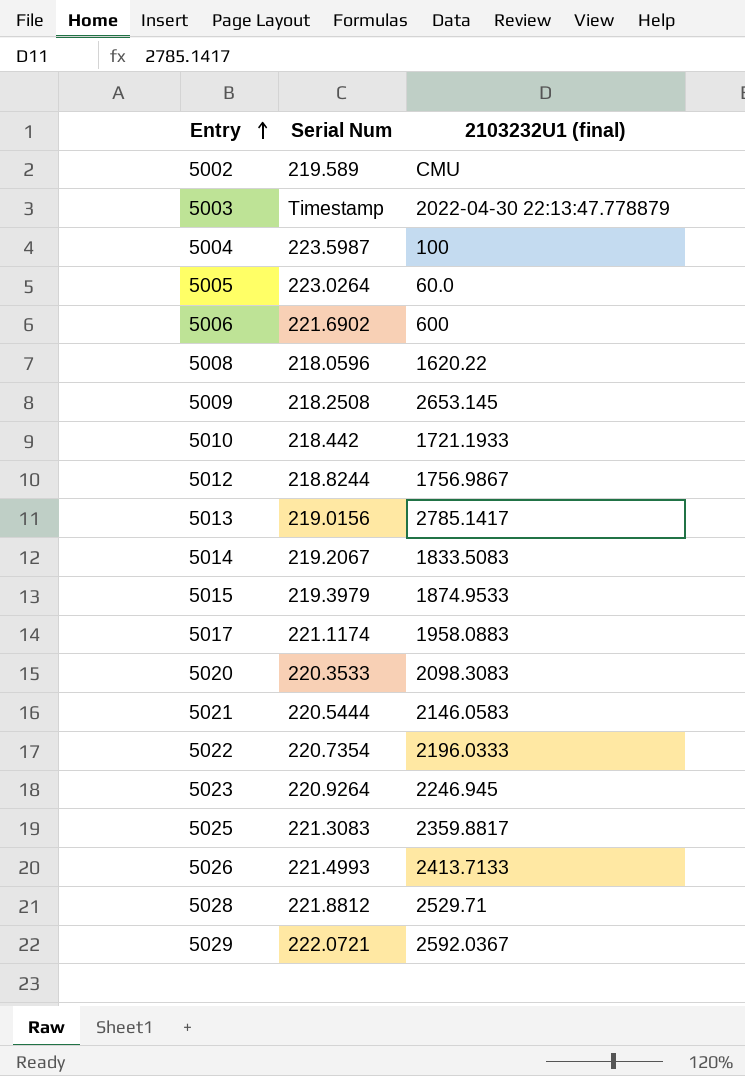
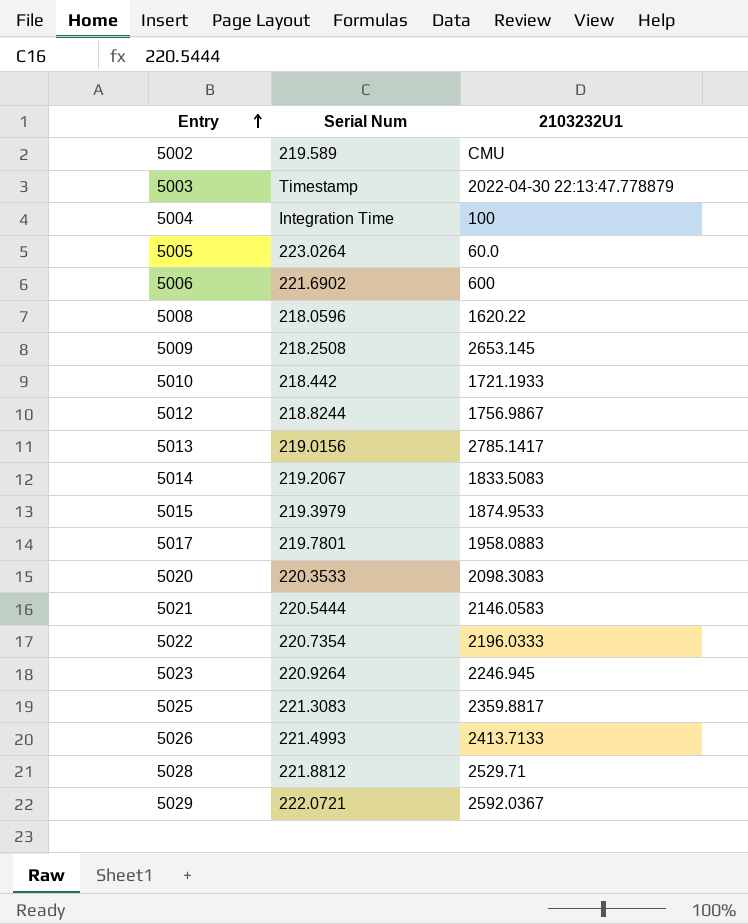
column name: 2103232U1 (final) -> 2103232U1
5004 | Serial Num: 223.5987 -> Integration Time
5017 | Serial Num: 221.1174 -> 219.7801

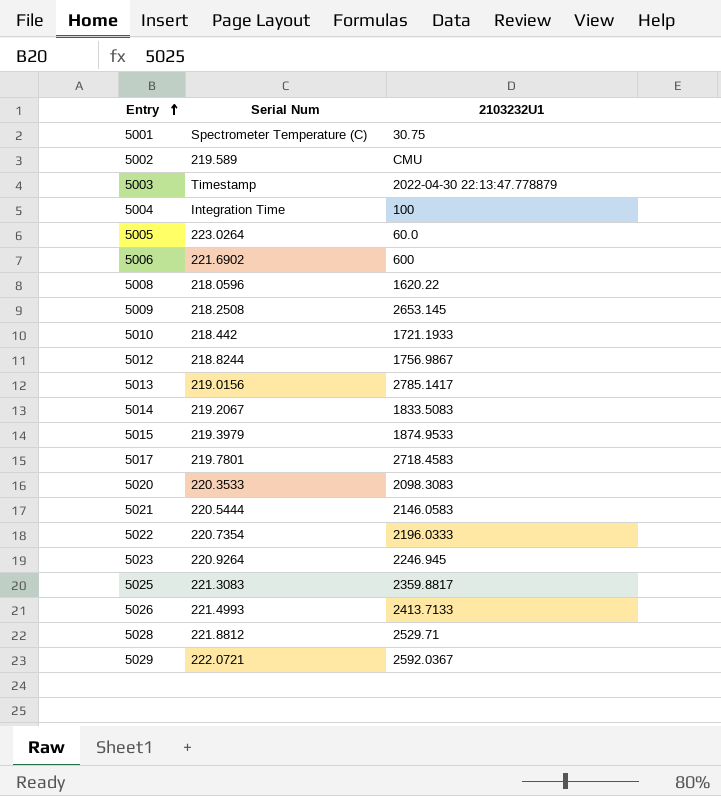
row 5001: none -> Spectrometer Temperature (C) | 30.75
5017 | 2103232U1: 1958.0883 -> 2718.4583

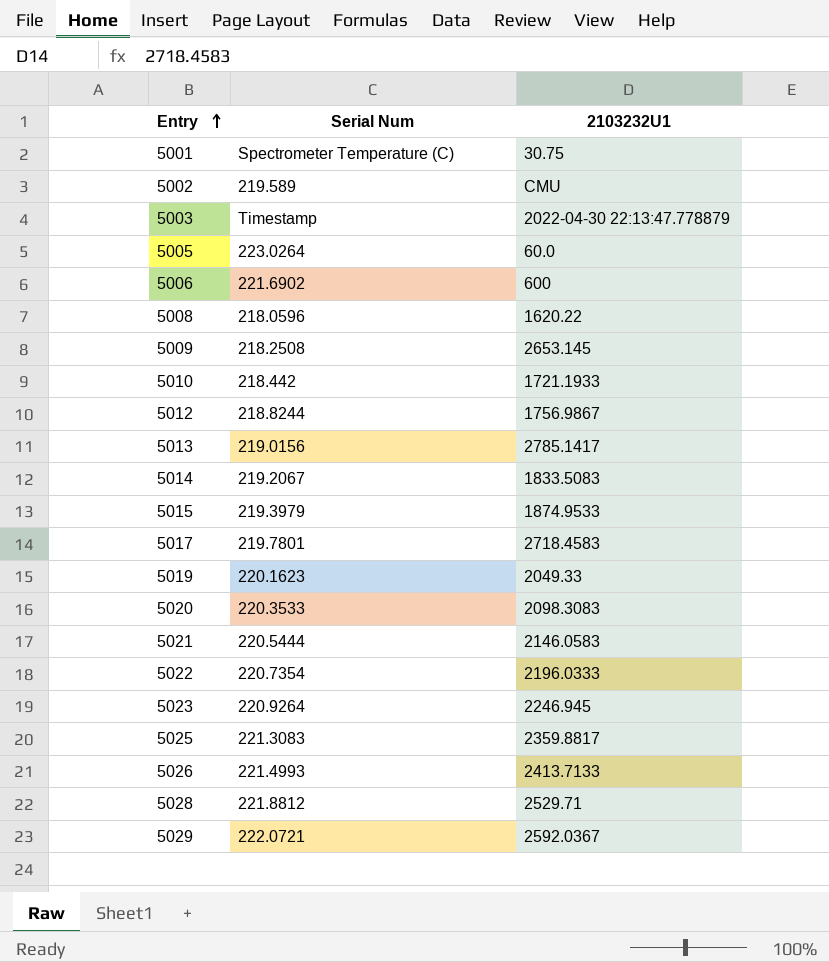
row 5004: Integration Time | 100 -> none
row 5019: none -> 220.1623 | 2049.33

